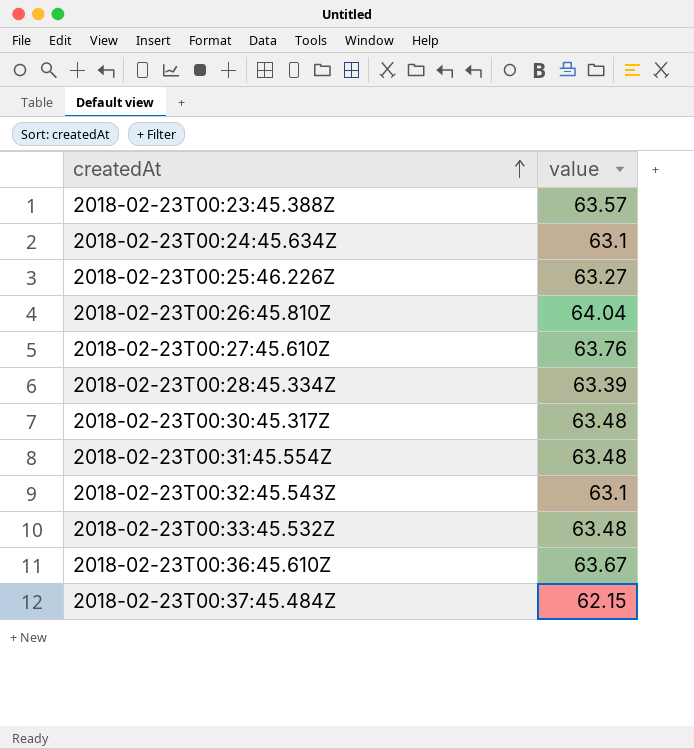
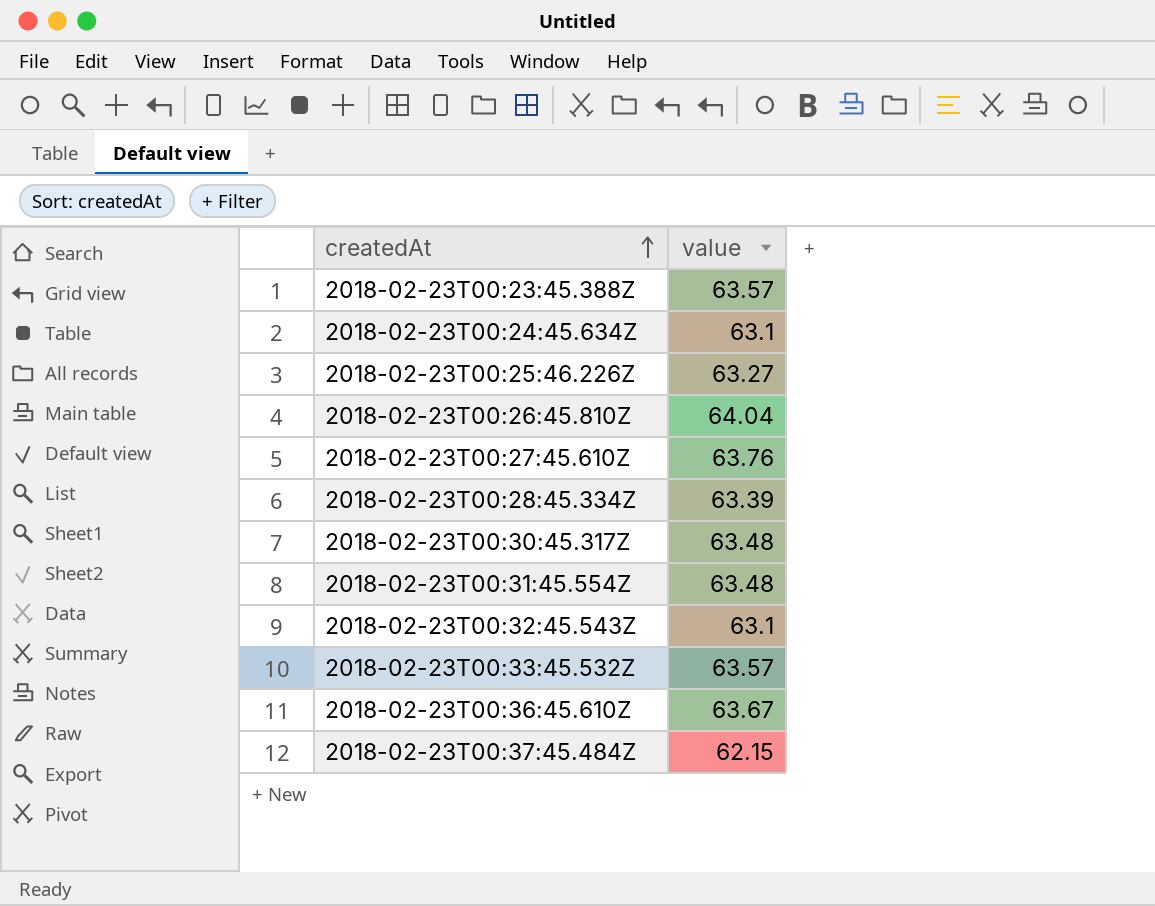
2018-02-23T00:33:45.532Z | value: 63.48 -> 63.57

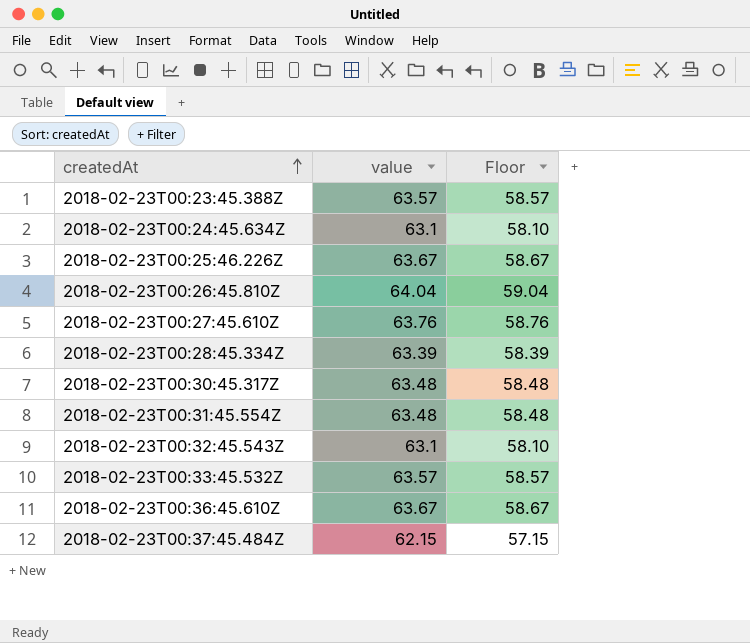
column Floor | formula: none -> [value] - 5
2018-02-23T00:25:46.226Z | value: 63.27 -> 63.67

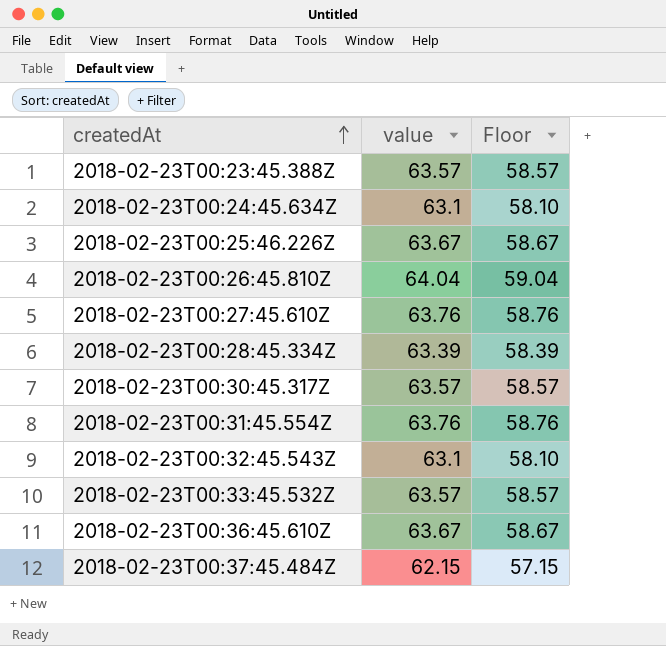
2018-02-23T00:30:45.317Z | value: 63.48 -> 63.57
2018-02-23T00:30:45.317Z | Floor: 58.48 -> 58.57
2018-02-23T00:31:45.554Z | value: 63.48 -> 63.76
2018-02-23T00:31:45.554Z | Floor: 58.48 -> 58.76

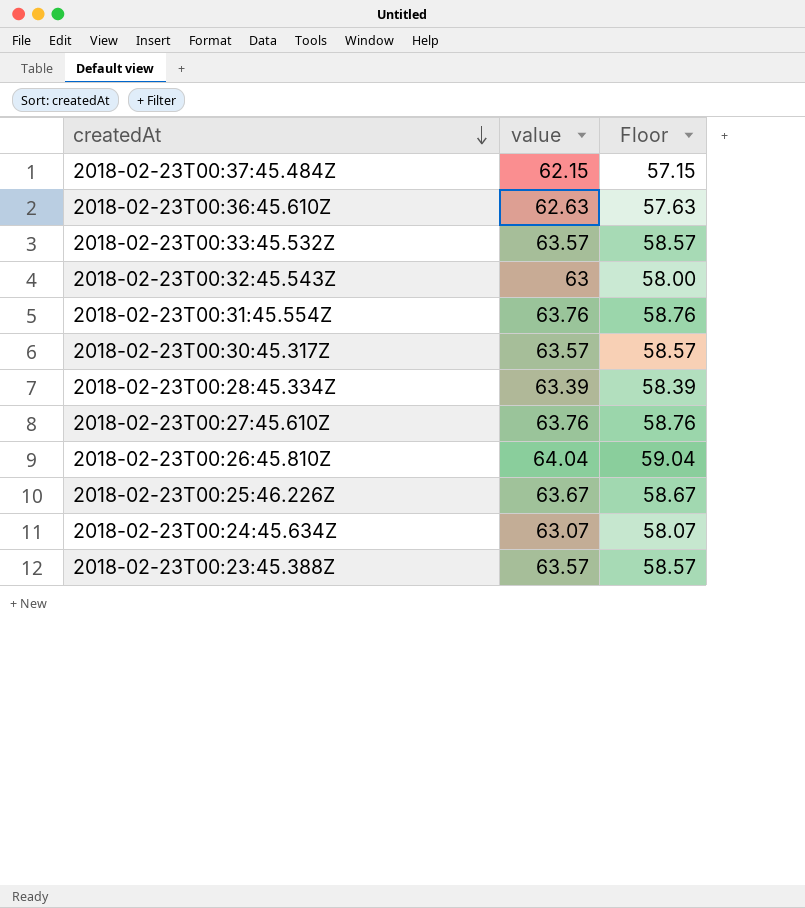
row order: createdAt ascending -> createdAt descending
2018-02-23T00:36:45.610Z | value: 63.67 -> 62.63
2018-02-23T00:36:45.610Z | Floor: 58.67 -> 57.63
2018-02-23T00:32:45.543Z | value: 63.1 -> 63
2018-02-23T00:32:45.543Z | Floor: 58.10 -> 58.00
2018-02-23T00:24:45.634Z | value: 63.1 -> 63.07
2018-02-23T00:24:45.634Z | Floor: 58.10 -> 58.07

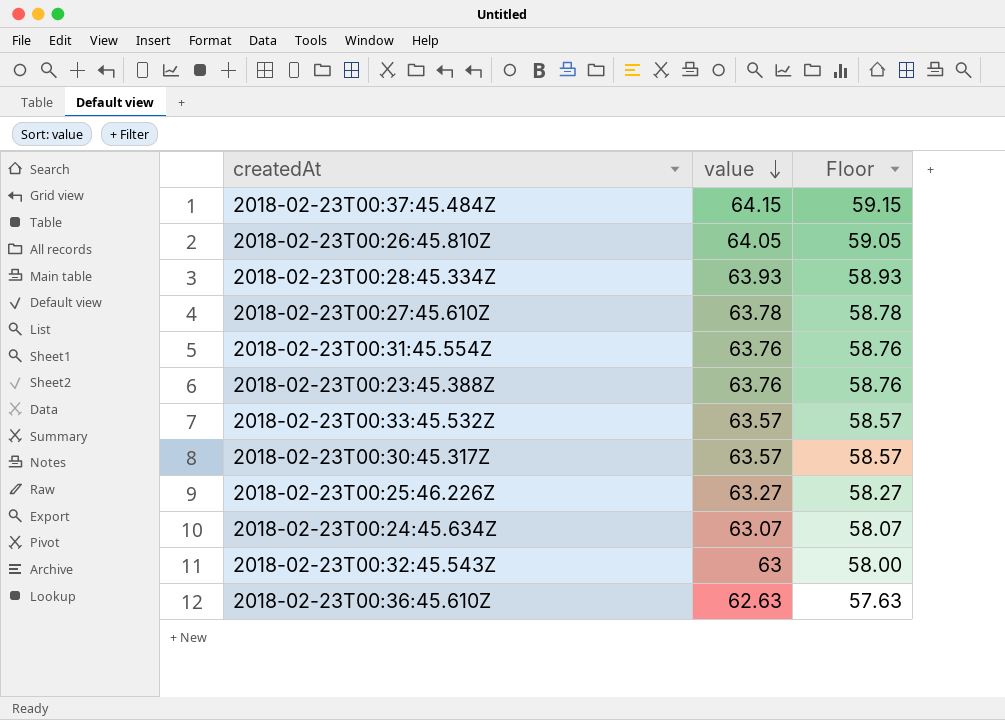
row order: createdAt descending -> value descending
2018-02-23T00:37:45.484Z | value: 62.15 -> 64.15
2018-02-23T00:37:45.484Z | Floor: 57.15 -> 59.15
2018-02-23T00:26:45.810Z | value: 64.04 -> 64.05
2018-02-23T00:26:45.810Z | Floor: 59.04 -> 59.05
2018-02-23T00:28:45.334Z | value: 63.39 -> 63.93
2018-02-23T00:28:45.334Z | Floor: 58.39 -> 58.93
2018-02-23T00:27:45.610Z | value: 63.76 -> 63.78
2018-02-23T00:27:45.610Z | Floor: 58.76 -> 58.78
2018-02-23T00:23:45.388Z | value: 63.57 -> 63.76
2018-02-23T00:23:45.388Z | Floor: 58.57 -> 58.76
2018-02-23T00:25:46.226Z | value: 63.67 -> 63.27
2018-02-23T00:25:46.226Z | Floor: 58.67 -> 58.27

